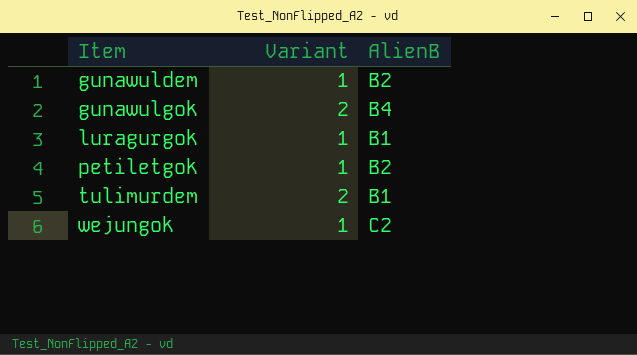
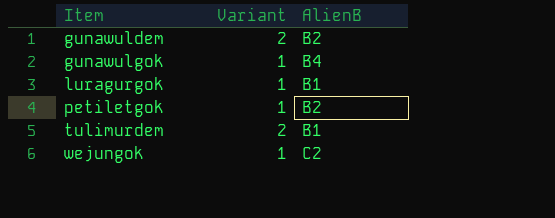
gunawuldem | Variant: 1 -> 2
gunawulgok | Variant: 2 -> 1

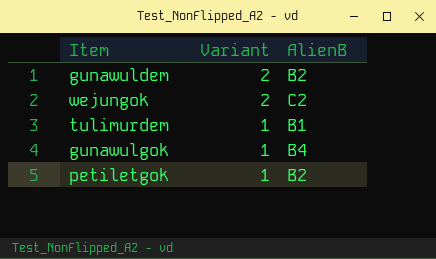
row order: Item ascending -> Variant descending
row luragurgok: 1 | B1 -> none
wejungok | Variant: 1 -> 2
tulimurdem | Variant: 2 -> 1

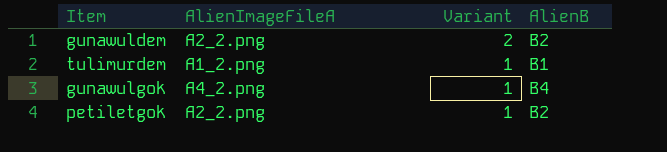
column AlienImageFileA | position: none -> 2
row wejungok: 2 | C2 -> none

